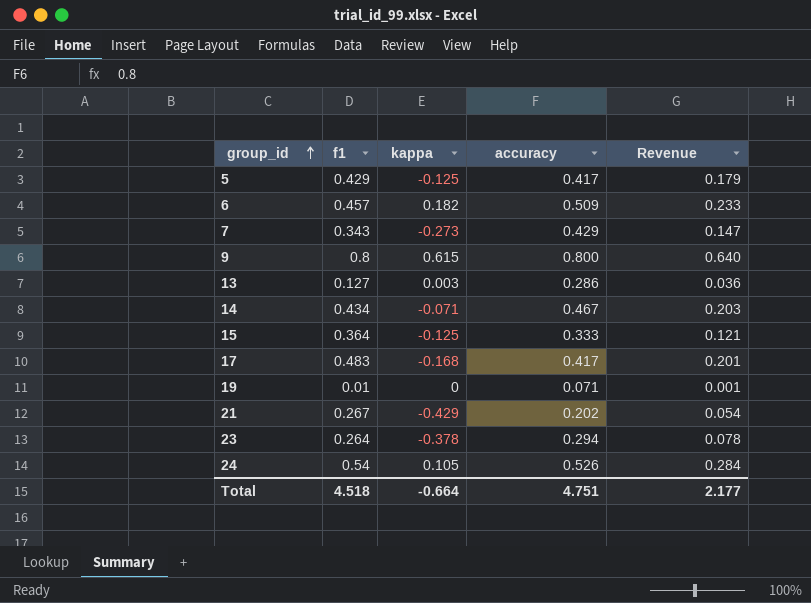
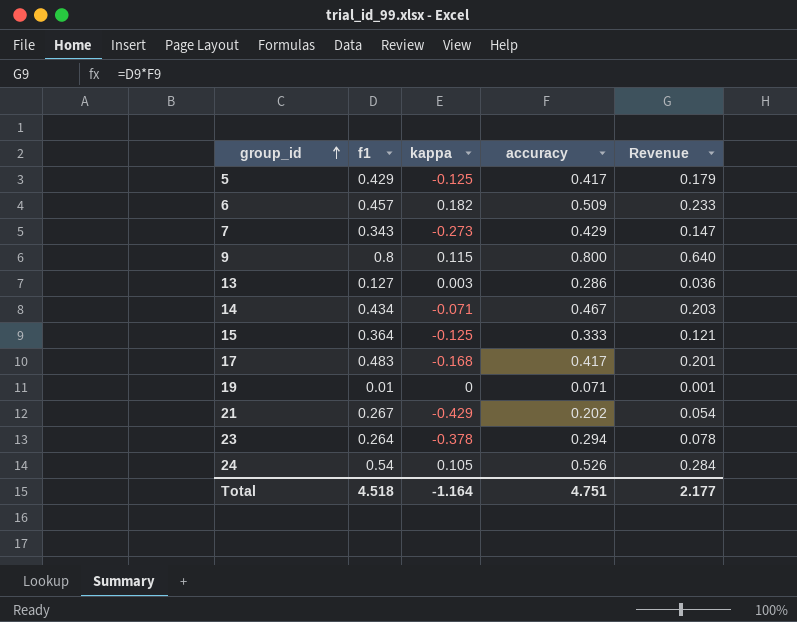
9 | kappa: 0.615 -> 0.115
Total | kappa: -0.664 -> -1.164

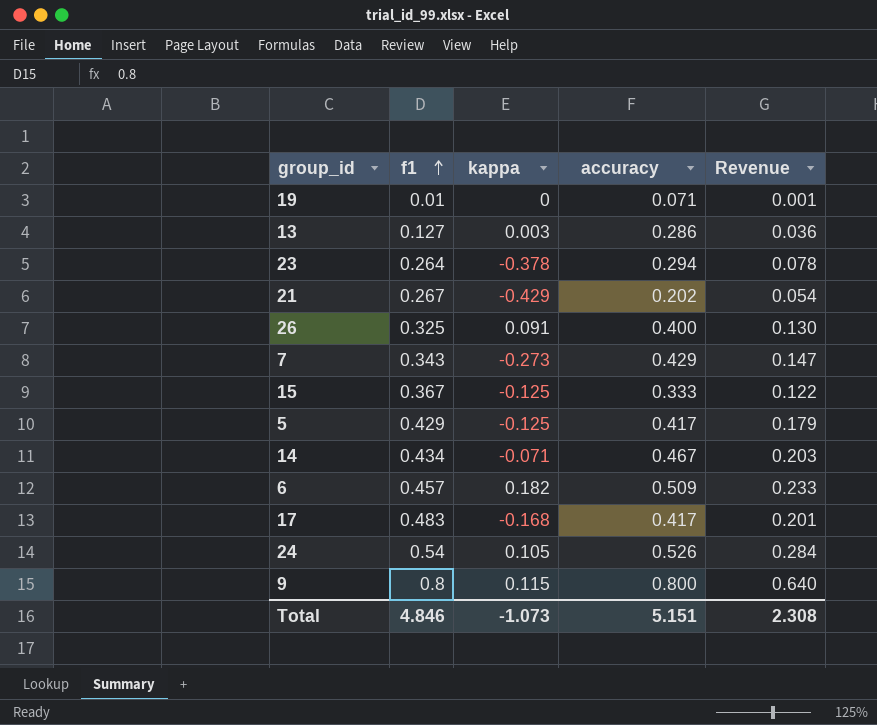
row order: group_id ascending -> f1 ascending
row 26: none -> 0.325 | 0.091 | 0.400 | 0.130
15 | f1: 0.364 -> 0.367
15 | Revenue: 0.121 -> 0.122
Total | f1: 4.518 -> 4.846
Total | kappa: -1.164 -> -1.073
Total | accuracy: 4.751 -> 5.151
Total | Revenue: 2.177 -> 2.308

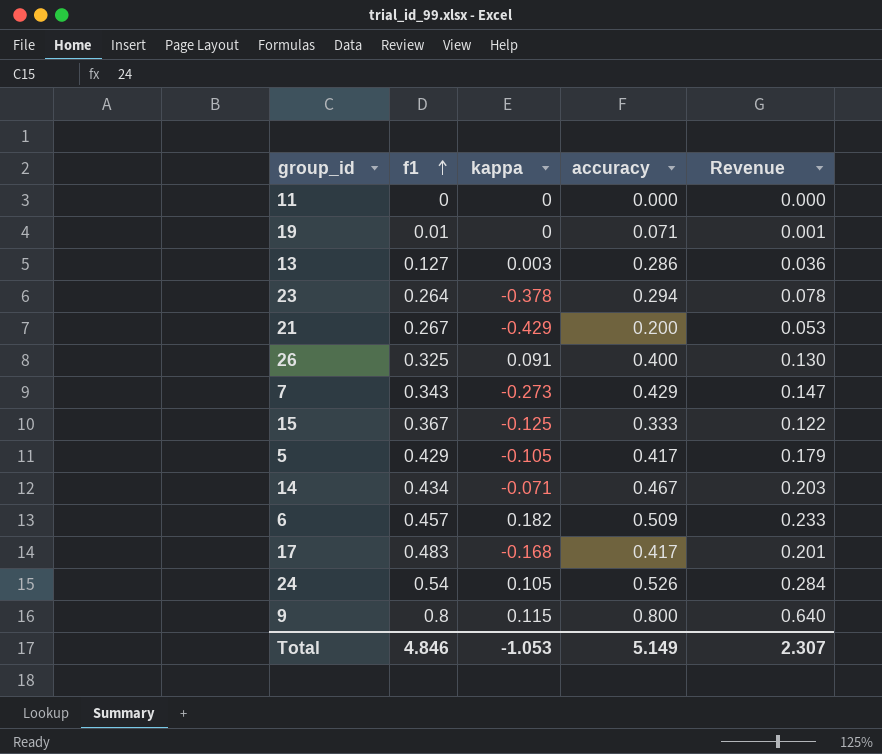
row 11: none -> 0 | 0 | 0.000 | 0.000
21 | accuracy: 0.202 -> 0.200
21 | Revenue: 0.054 -> 0.053
5 | kappa: -0.125 -> -0.105
Total | kappa: -1.073 -> -1.053
Total | accuracy: 5.151 -> 5.149
Total | Revenue: 2.308 -> 2.307

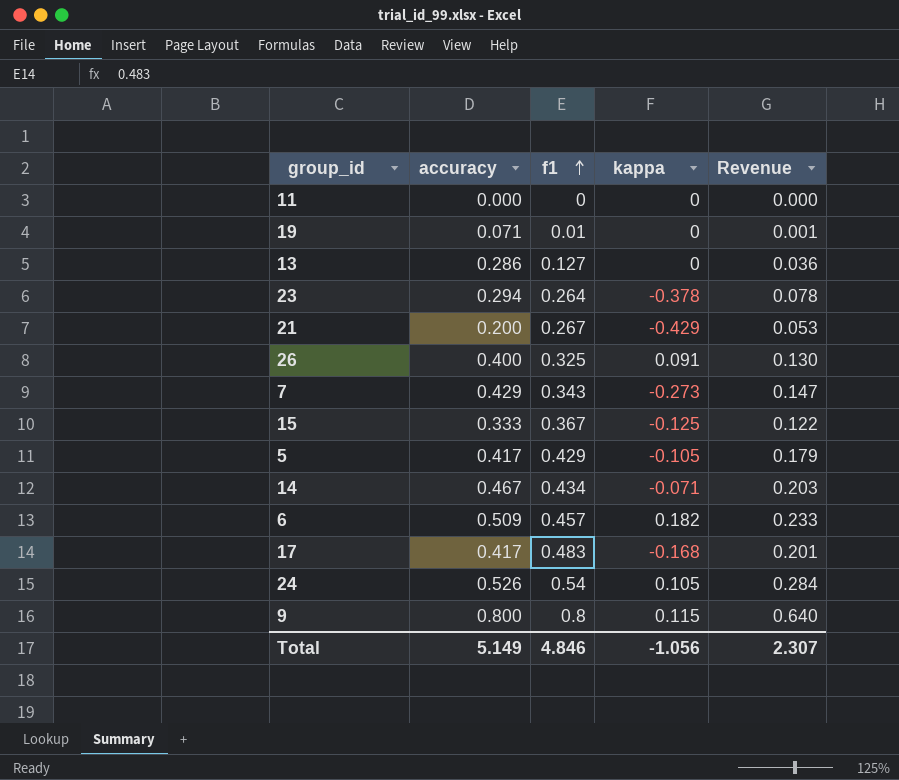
column accuracy | position: 4 -> 2
13 | kappa: 0.003 -> 0
Total | kappa: -1.053 -> -1.056

